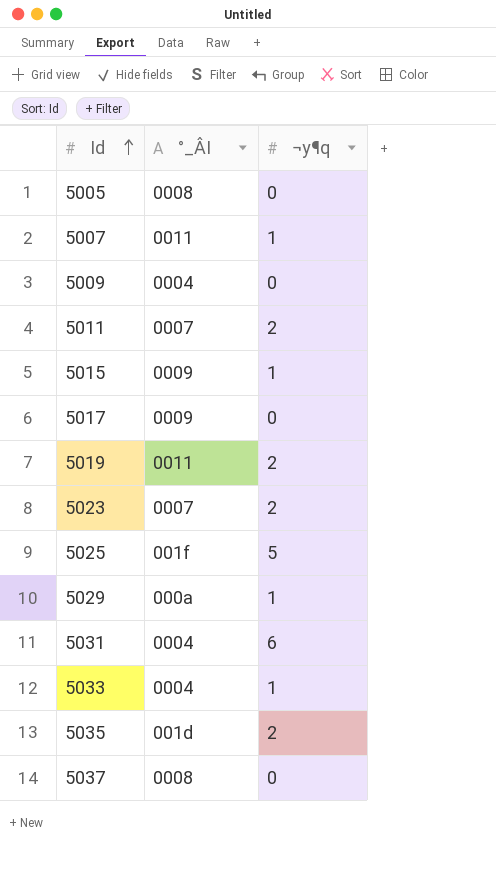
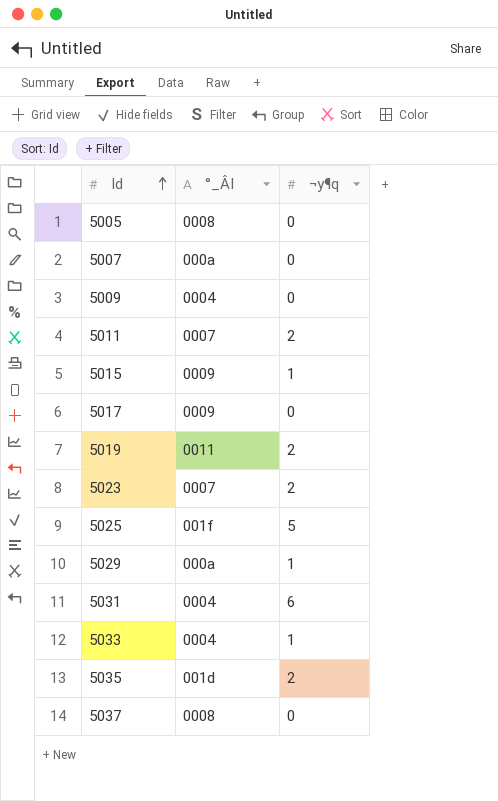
5007 | °_ÂI: 0011 -> 000a
5007 | ¬y¶q: 1 -> 0

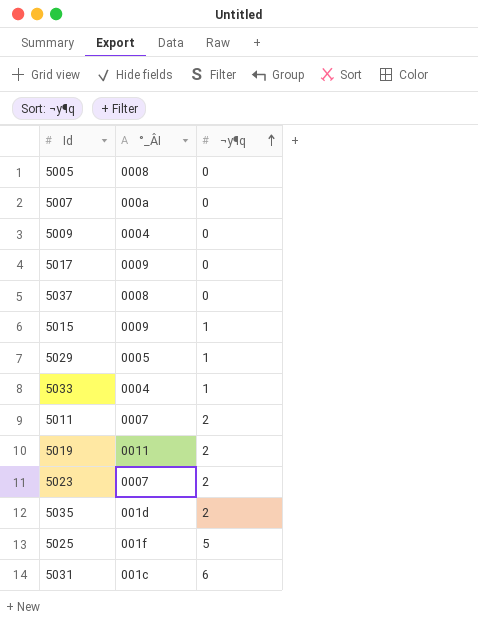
row order: Id ascending -> ¬y¶q ascending
5029 | °_ÂI: 000a -> 0005
5031 | °_ÂI: 0004 -> 001c

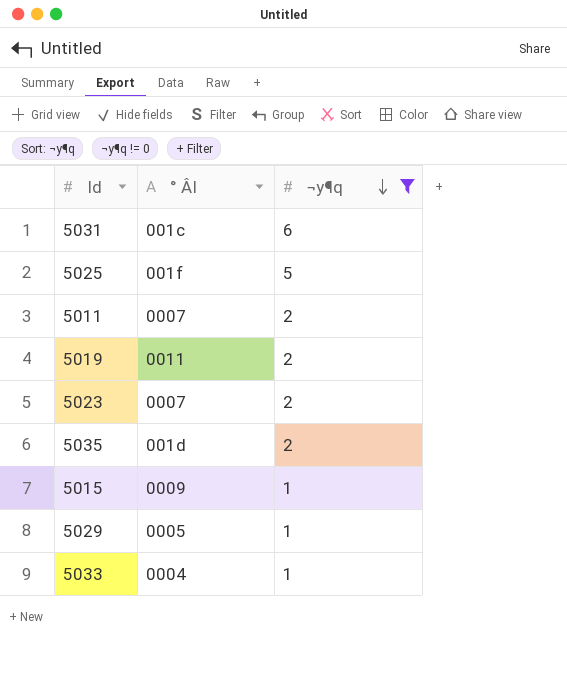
filter: none -> ¬y¶q != 0
row order: ¬y¶q ascending -> ¬y¶q descending
column name: °_ÂI -> ° ÂI

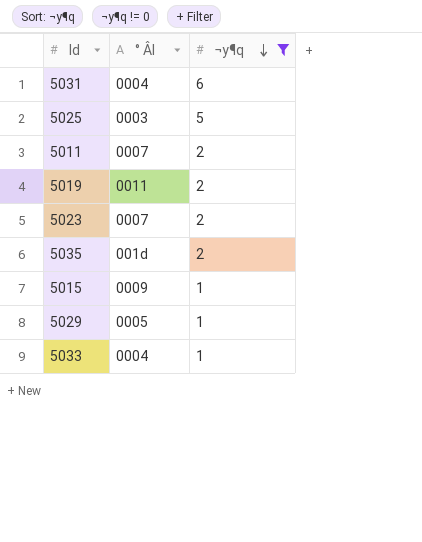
5031 | ° ÂI: 001c -> 0004
5025 | ° ÂI: 001f -> 0003

